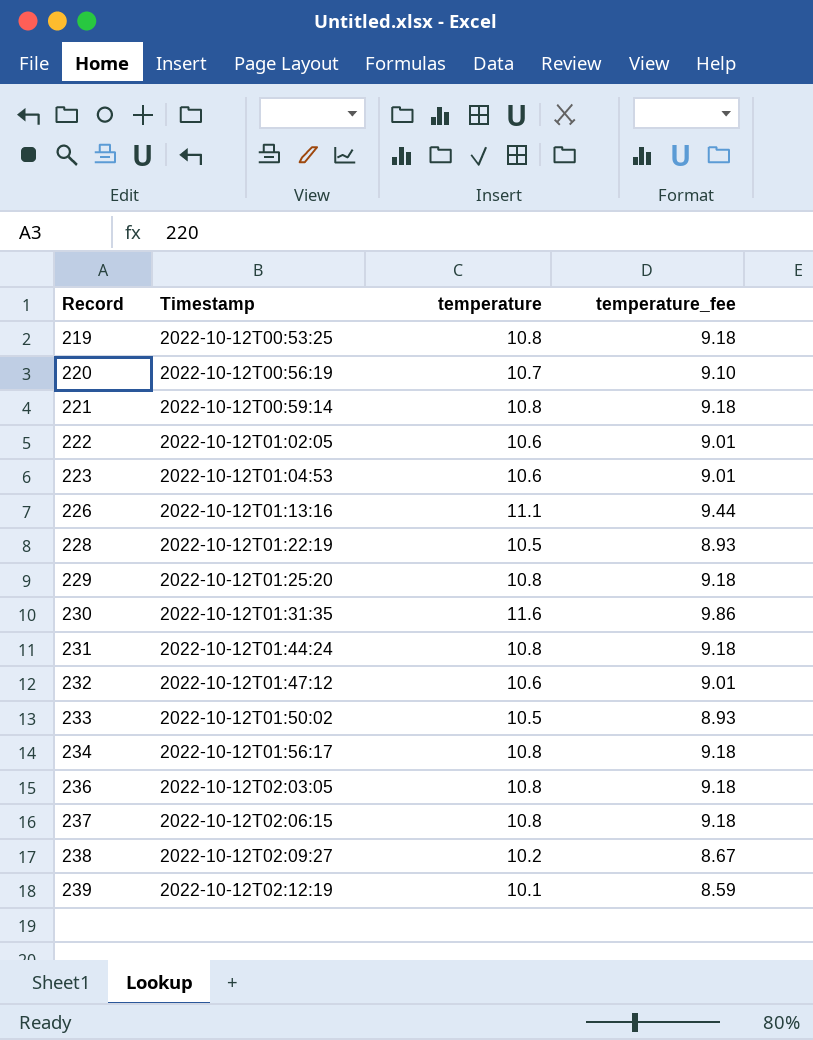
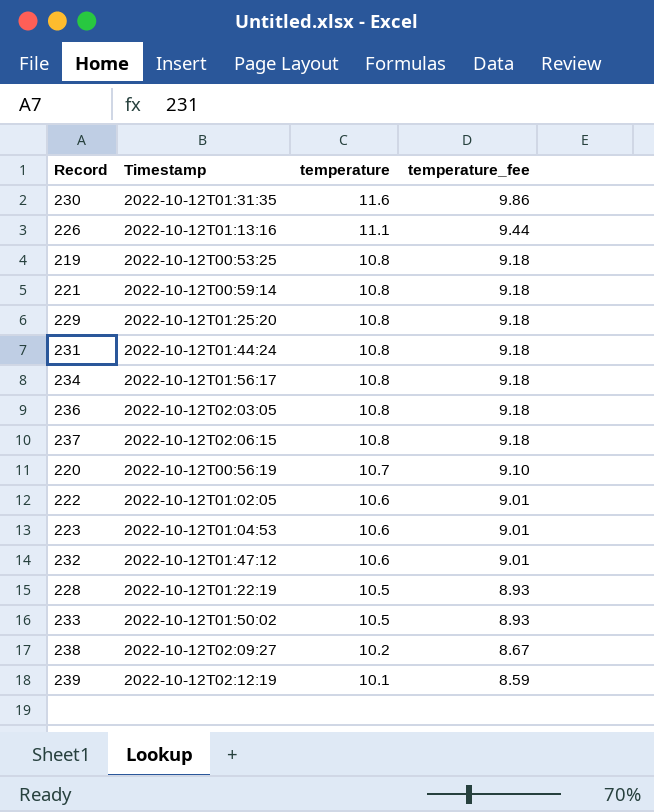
row order: Record ascending -> temperature descending

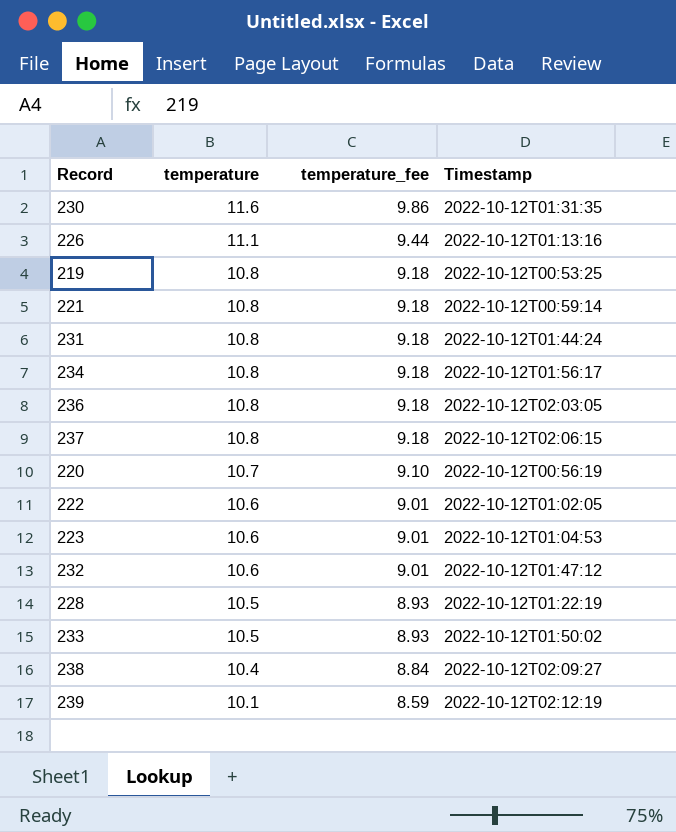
column Timestamp | position: 2 -> 4
row 229: 2022-10-12T01:25:20 | 10.8 | 9.18 -> none
238 | temperature: 10.2 -> 10.4
238 | temperature_fee: 8.67 -> 8.84

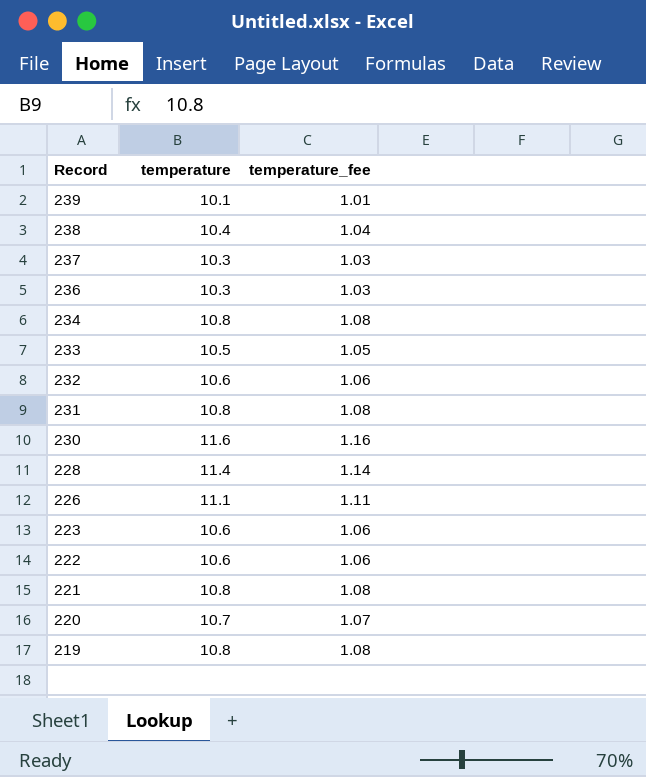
row order: temperature descending -> Record descending
column Timestamp | position: 4 -> none
column temperature_fee | formula: [temperature] * 0.85 -> [temperature] * 0.1
237 | temperature: 10.8 -> 10.3
236 | temperature: 10.8 -> 10.3
228 | temperature: 10.5 -> 11.4

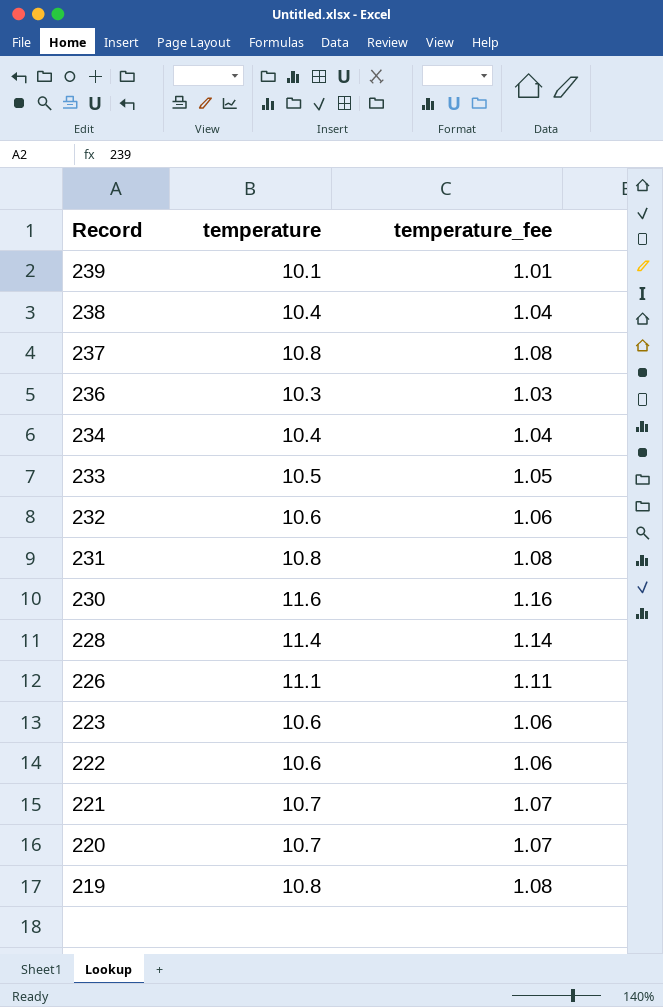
237 | temperature: 10.3 -> 10.8
237 | temperature_fee: 1.03 -> 1.08
234 | temperature: 10.8 -> 10.4
234 | temperature_fee: 1.08 -> 1.04
221 | temperature: 10.8 -> 10.7
221 | temperature_fee: 1.08 -> 1.07

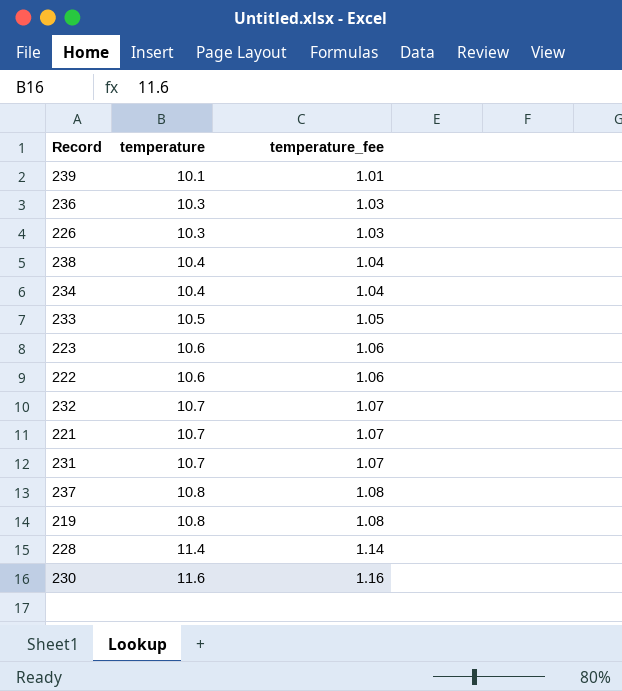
row order: Record descending -> temperature ascending
row 220: 10.7 | 1.07 -> none
226 | temperature: 11.1 -> 10.3
226 | temperature_fee: 1.11 -> 1.03
232 | temperature: 10.6 -> 10.7
232 | temperature_fee: 1.06 -> 1.07
231 | temperature: 10.8 -> 10.7
231 | temperature_fee: 1.08 -> 1.07

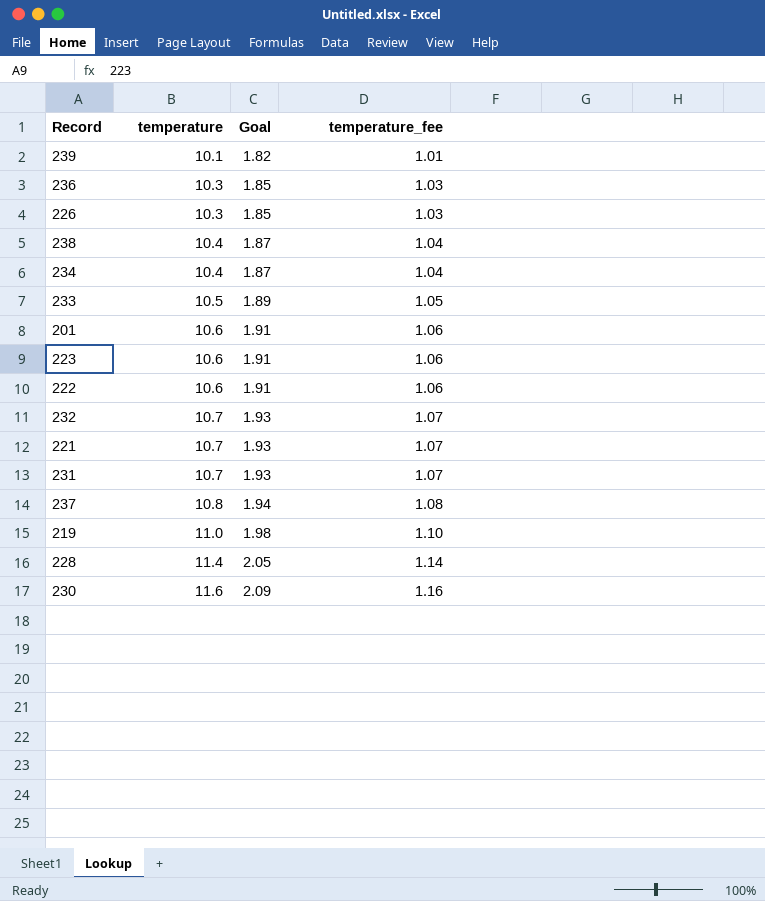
column Goal | formula: none -> [temperature] * 0.18
row 201: none -> 10.6 | 1.91 | 1.06
219 | temperature: 10.8 -> 11.0
219 | temperature_fee: 1.08 -> 1.10

